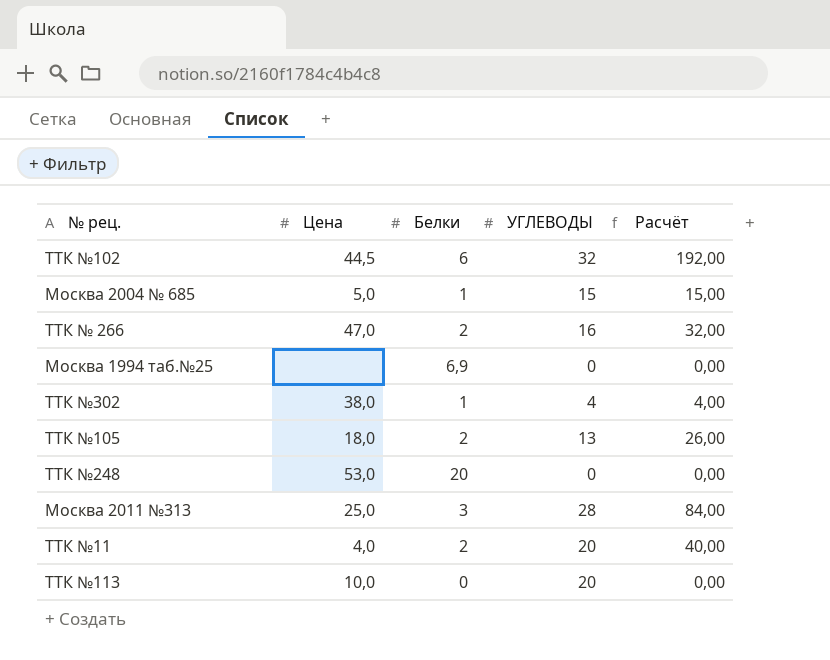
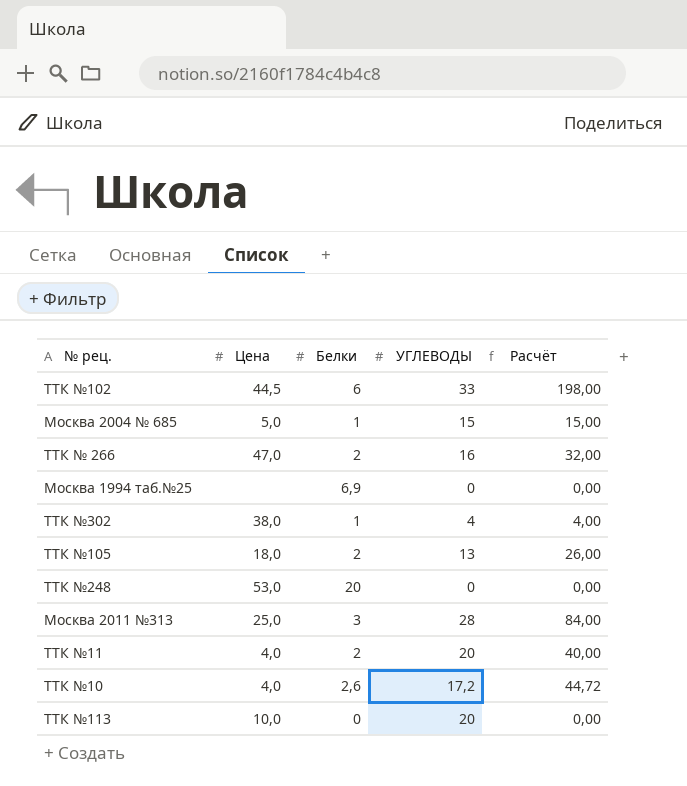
ТТК №102 | УГЛЕВОДЫ: 32 -> 33
ТТК №102 | Расчёт: 192,00 -> 198,00
row ТТК №10: none -> 4,0 | 2,6 | 17,2 | 44,72

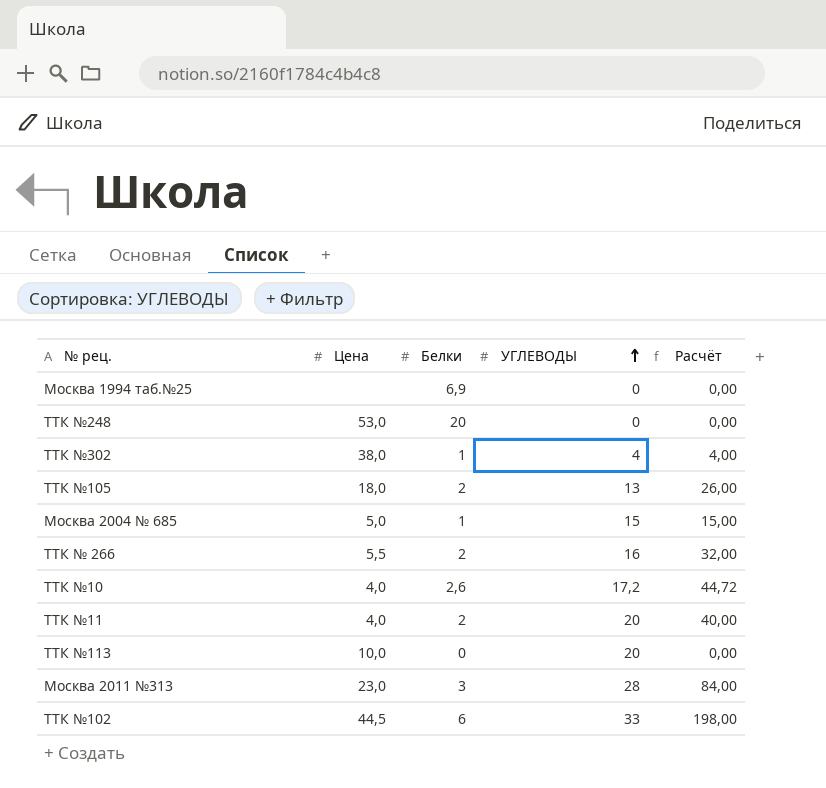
row order: none -> УГЛЕВОДЫ ascending
ТТК № 266 | Цена: 47,0 -> 5,5
Москва 2011 №313 | Цена: 25,0 -> 23,0

